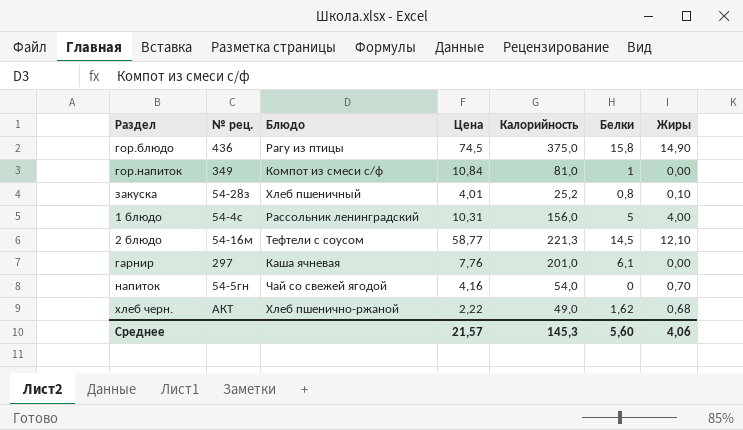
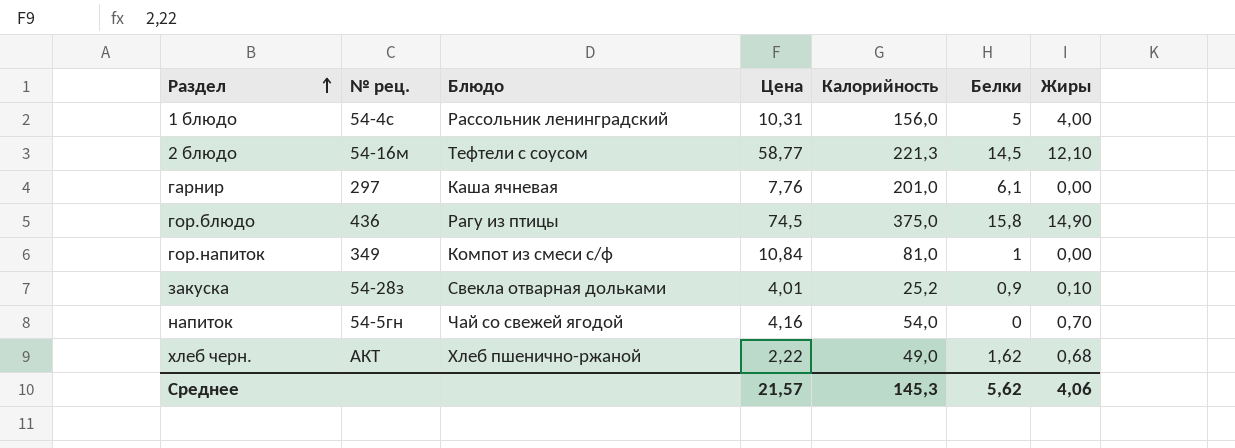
row order: none -> Раздел ascending
закуска | Блюдо: Хлеб пшеничный -> Свекла отварная дольками
закуска | Белки: 0,8 -> 0,9
Среднее | Белки: 5,60 -> 5,62

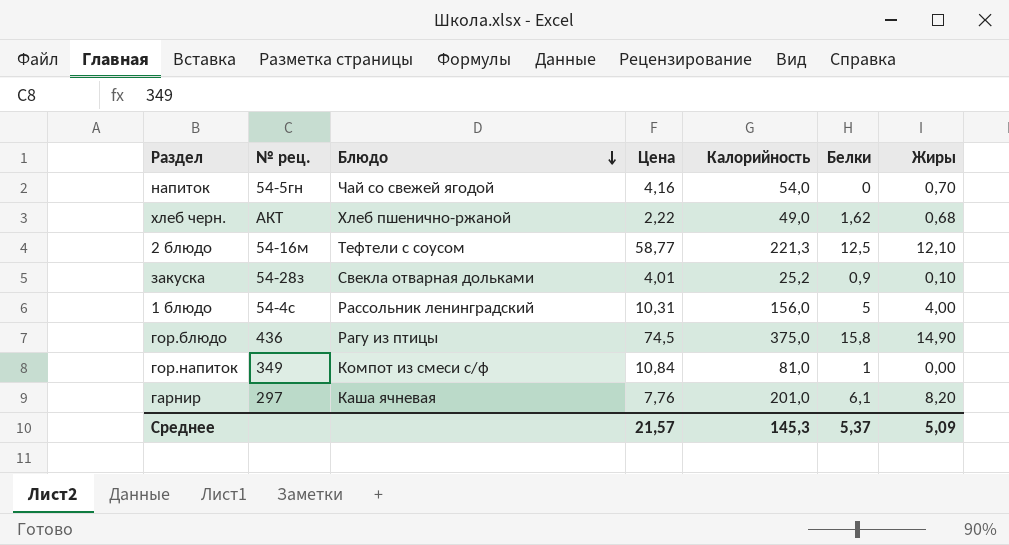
row order: Раздел ascending -> Блюдо descending
2 блюдо | Белки: 14,5 -> 12,5
гарнир | Жиры: 0,00 -> 8,20
Среднее | Белки: 5,62 -> 5,37
Среднее | Жиры: 4,06 -> 5,09

